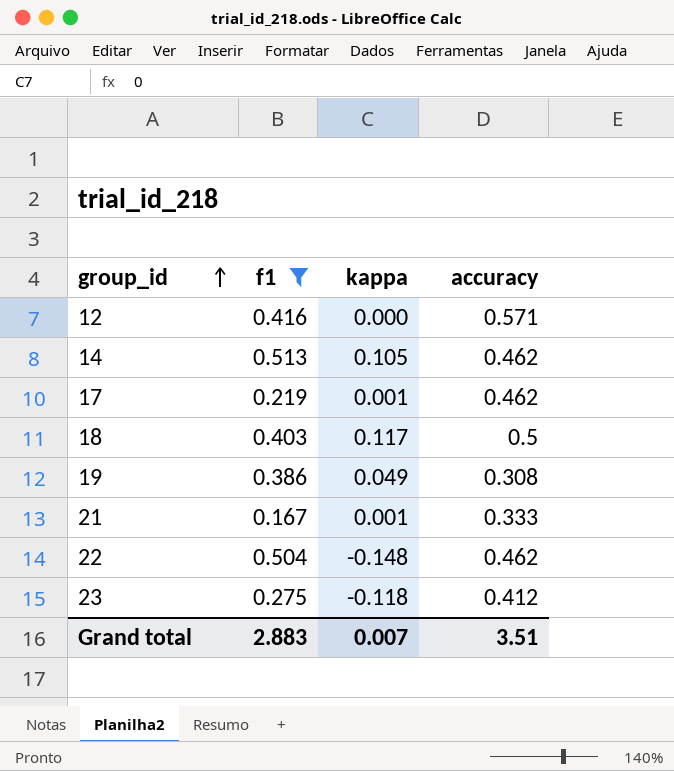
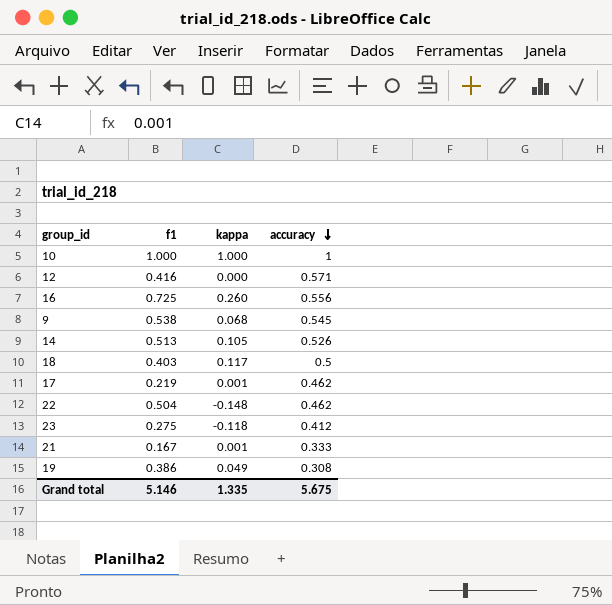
filter: f1 <= 0.513 -> none
row order: group_id ascending -> accuracy descending
14 | accuracy: 0.462 -> 0.526
Grand total | f1: 2.883 -> 5.146
Grand total | kappa: 0.007 -> 1.335
Grand total | accuracy: 3.51 -> 5.675

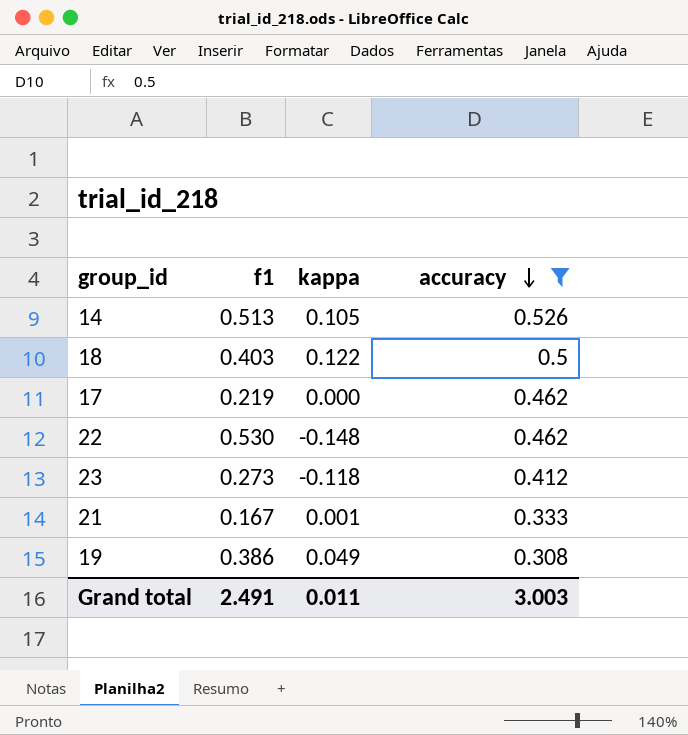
filter: none -> accuracy <= 0.526
18 | kappa: 0.117 -> 0.122
17 | kappa: 0.001 -> 0.000
22 | f1: 0.504 -> 0.530
23 | f1: 0.275 -> 0.273
Grand total | f1: 5.146 -> 2.491
Grand total | kappa: 1.335 -> 0.011
Grand total | accuracy: 5.675 -> 3.003

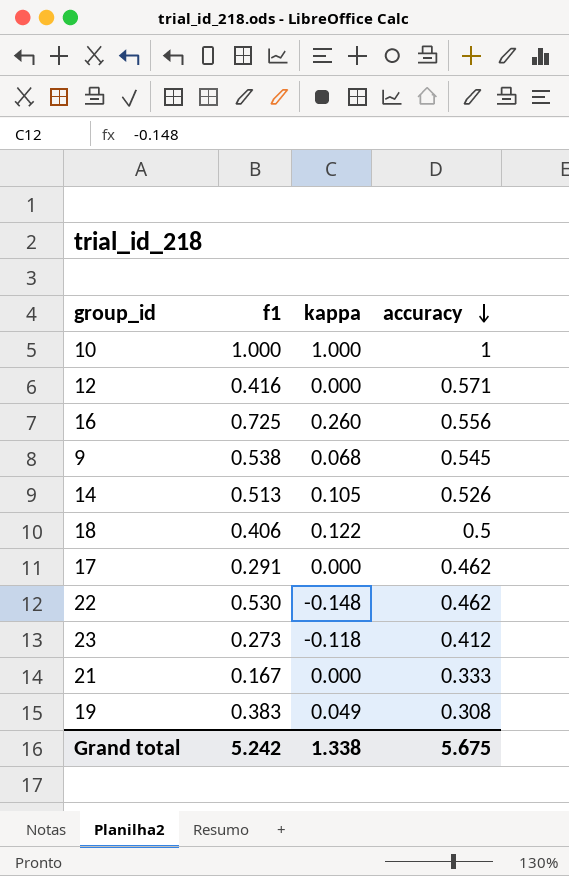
filter: accuracy <= 0.526 -> none
18 | f1: 0.403 -> 0.406
17 | f1: 0.219 -> 0.291
21 | kappa: 0.001 -> 0.000
19 | f1: 0.386 -> 0.383
Grand total | f1: 2.491 -> 5.242
Grand total | kappa: 0.011 -> 1.338
Grand total | accuracy: 3.003 -> 5.675

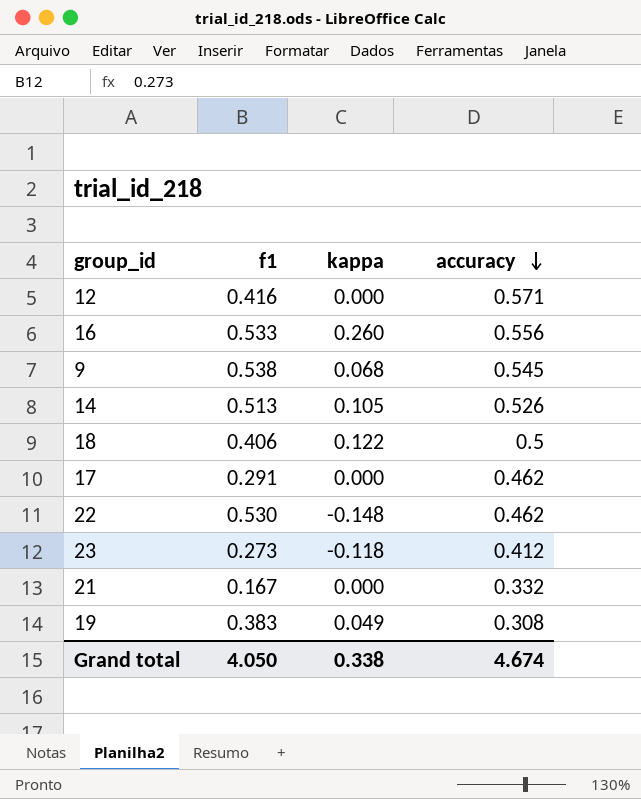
row 10: 1.000 | 1.000 | 1 -> none
16 | f1: 0.725 -> 0.533
21 | accuracy: 0.333 -> 0.332
Grand total | f1: 5.242 -> 4.050
Grand total | kappa: 1.338 -> 0.338
Grand total | accuracy: 5.675 -> 4.674

